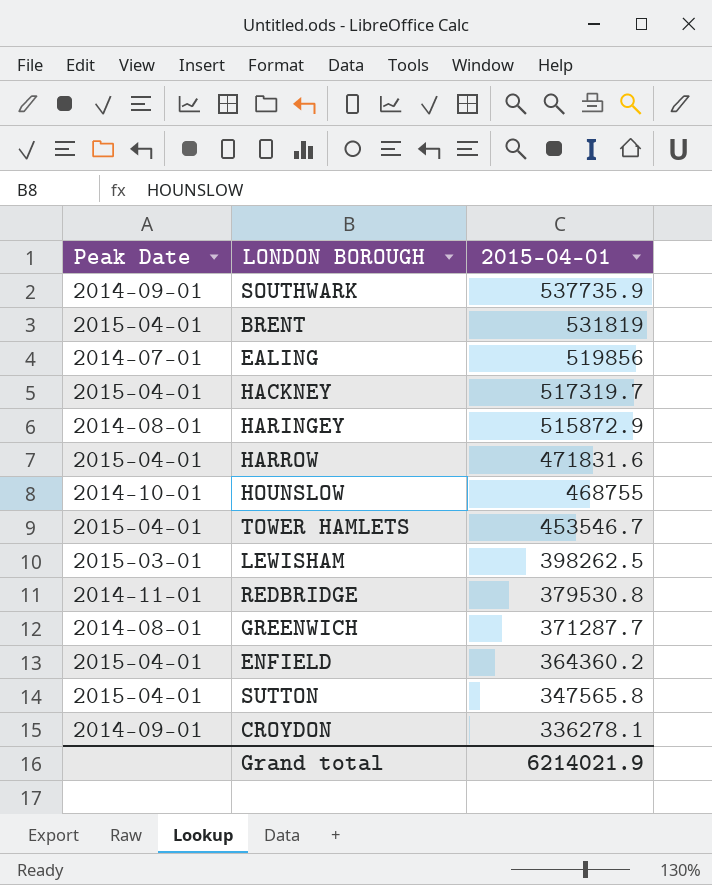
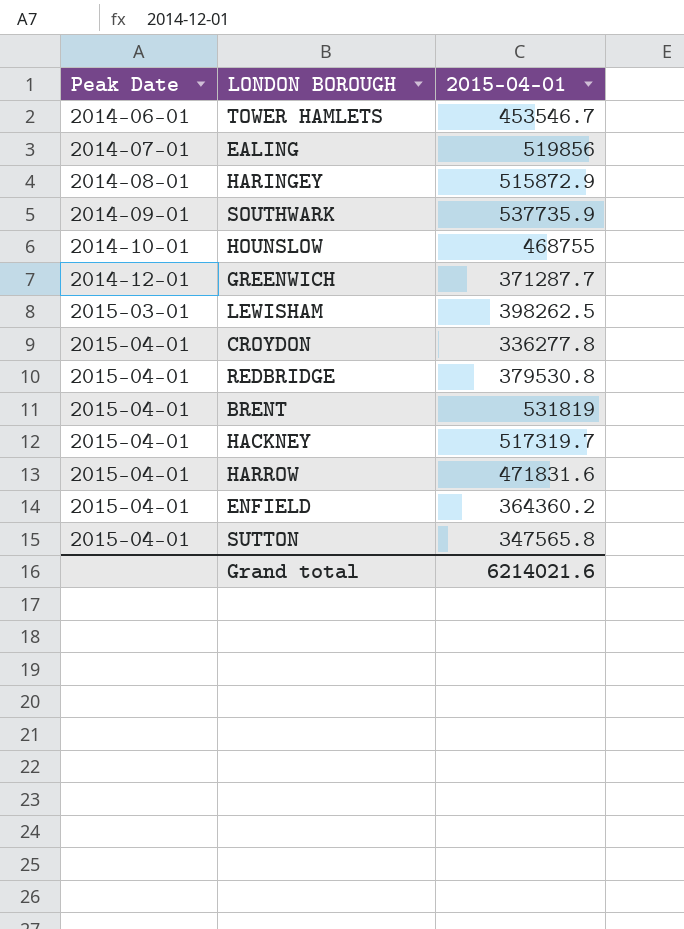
row order: 2015-04-01 descending -> Peak Date ascending
TOWER HAMLETS | Peak Date: 2015-04-01 -> 2014-06-01
GREENWICH | Peak Date: 2014-08-01 -> 2014-12-01
CROYDON | Peak Date: 2014-09-01 -> 2015-04-01
CROYDON | 2015-04-01: 336278.1 -> 336277.8
REDBRIDGE | Peak Date: 2014-11-01 -> 2015-04-01
Grand total | 2015-04-01: 6214021.9 -> 6214021.6

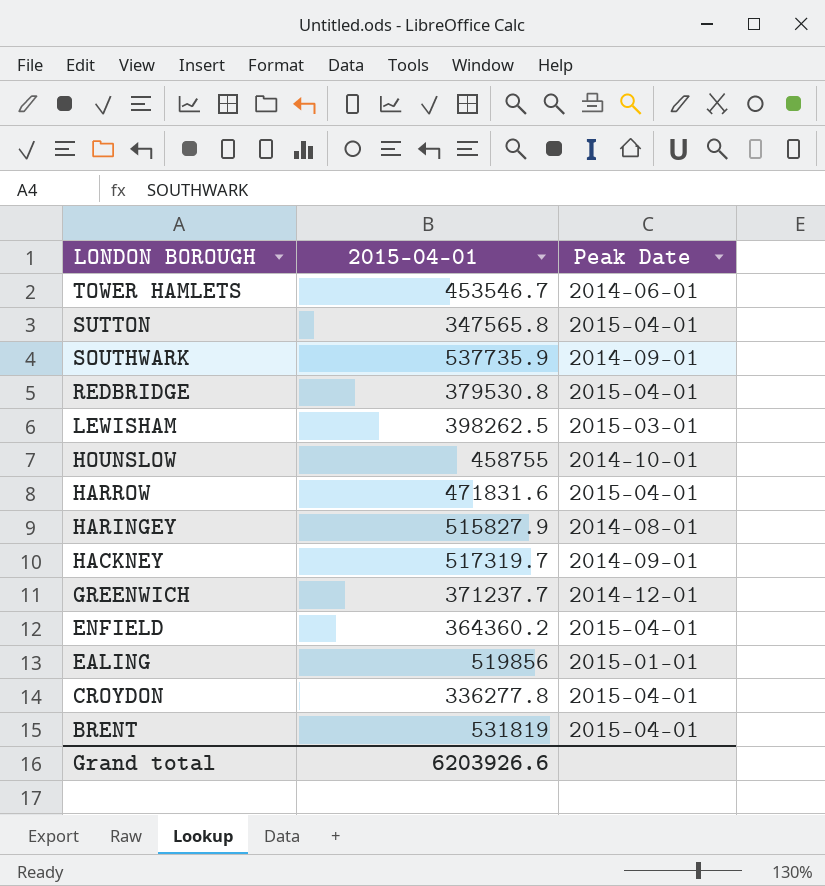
row order: Peak Date ascending -> LONDON BOROUGH descending
column Peak Date | position: 1 -> 3
HOUNSLOW | 2015-04-01: 468755 -> 458755
HARINGEY | 2015-04-01: 515872.9 -> 515827.9
HACKNEY | Peak Date: 2015-04-01 -> 2014-09-01
GREENWICH | 2015-04-01: 371287.7 -> 371237.7
EALING | Peak Date: 2014-07-01 -> 2015-01-01
Grand total | 2015-04-01: 6214021.6 -> 6203926.6

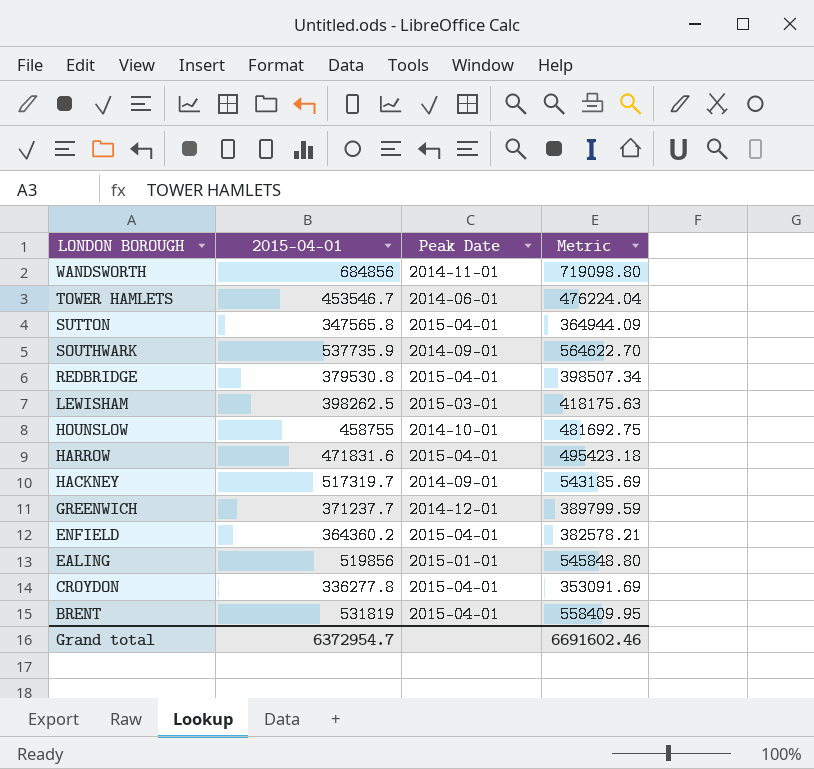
column Metric | formula: none -> [2015-04-01] * 1.05
row HARINGEY: 515827.9 | 2014-08-01 -> none
row WANDSWORTH: none -> 684856 | 2014-11-01 | 719098.80
Grand total | 2015-04-01: 6203926.6 -> 6372954.7

